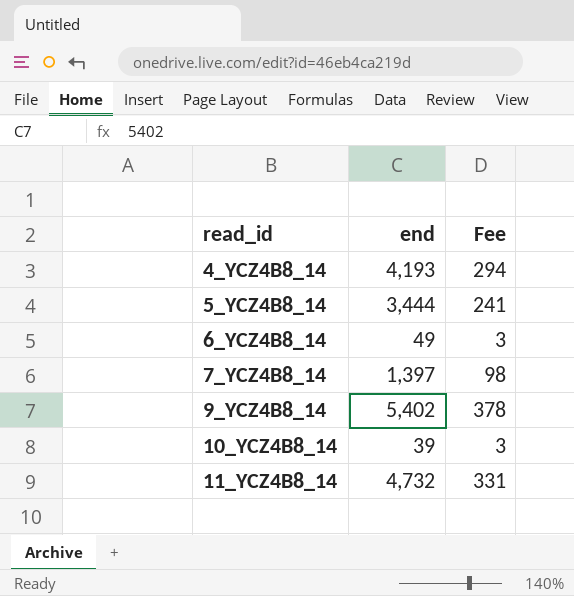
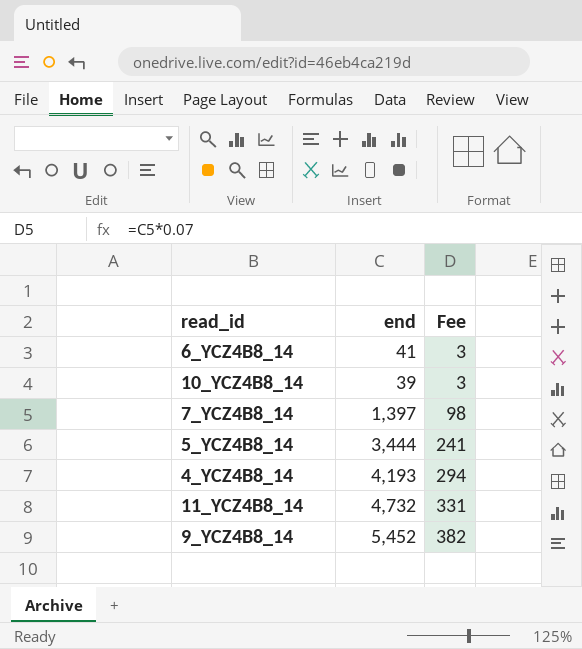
row order: read_id ascending -> Fee ascending
6_YCZ4B8_14 | end: 49 -> 41
9_YCZ4B8_14 | end: 5,402 -> 5,452
9_YCZ4B8_14 | Fee: 378 -> 382

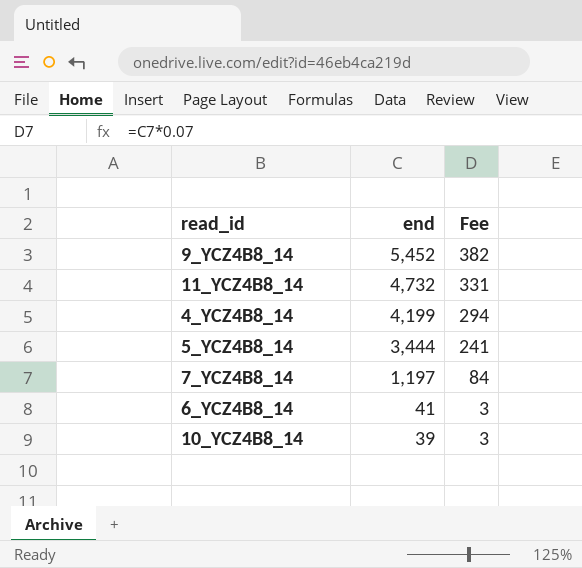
row order: Fee ascending -> end descending
4_YCZ4B8_14 | end: 4,193 -> 4,199
7_YCZ4B8_14 | end: 1,397 -> 1,197
7_YCZ4B8_14 | Fee: 98 -> 84

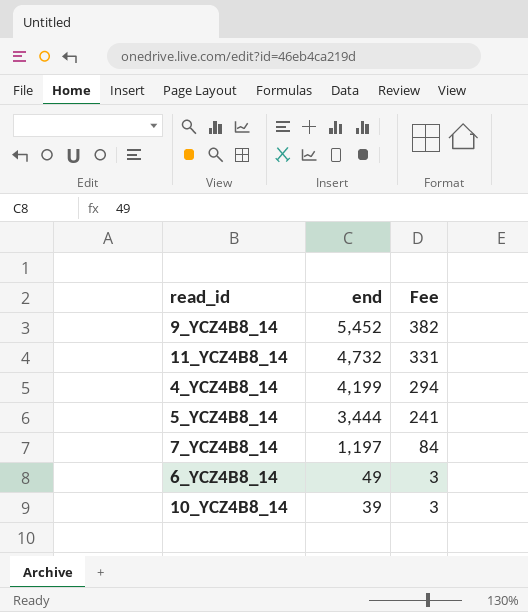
6_YCZ4B8_14 | end: 41 -> 49

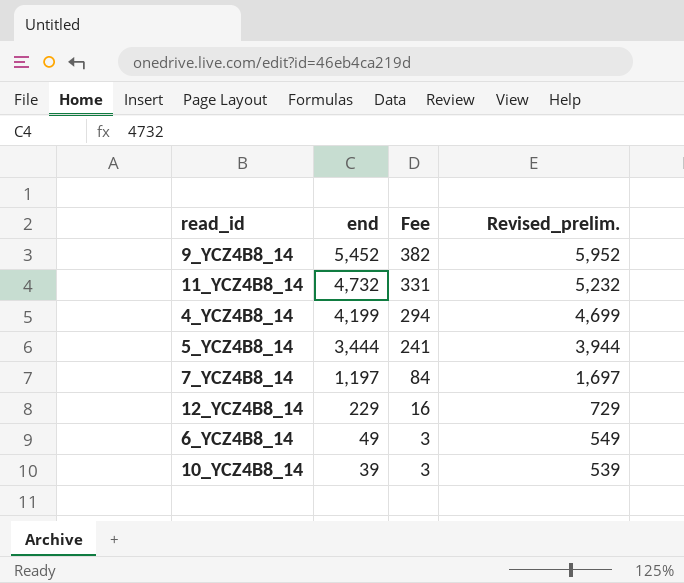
column Revised_prelim. | formula: none -> [end] + 500
row 12_YCZ4B8_14: none -> 229 | 16 | 729

